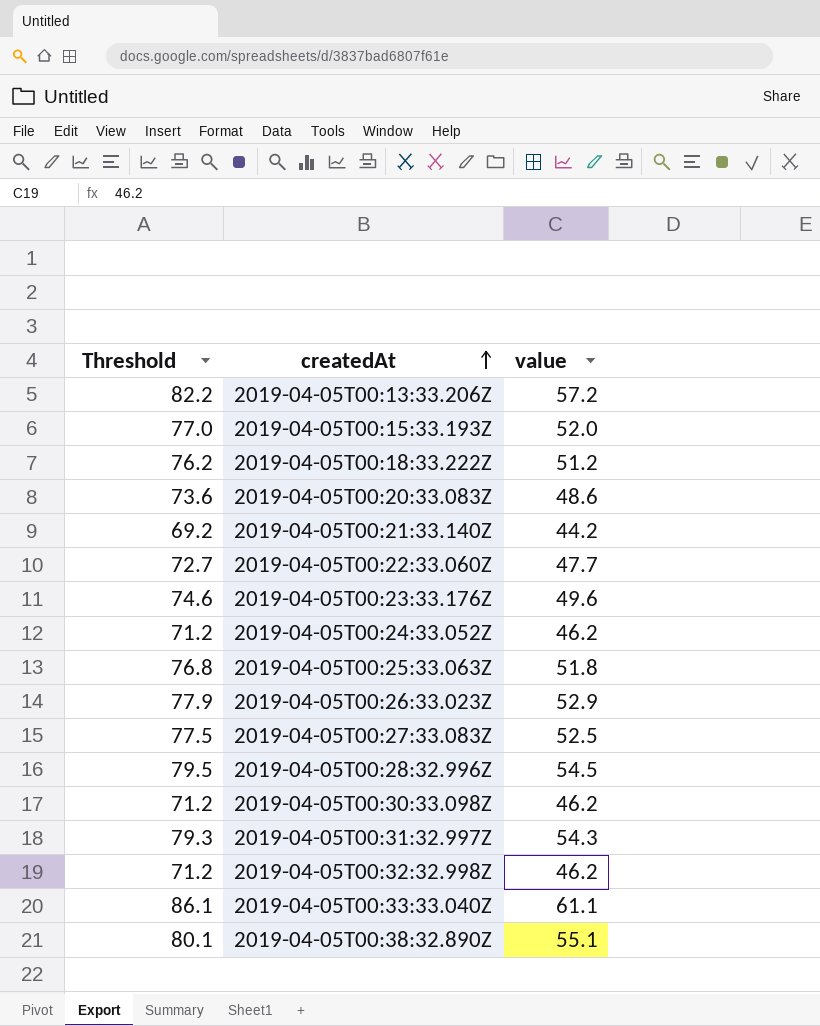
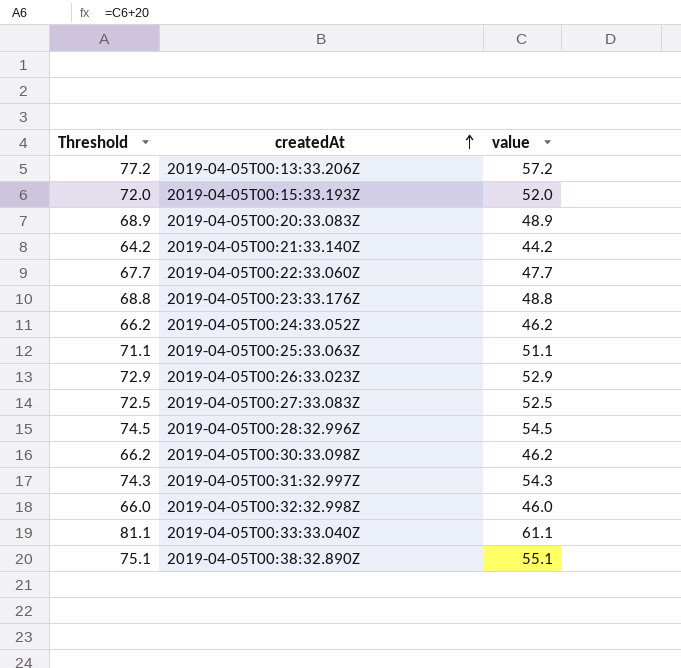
column Threshold | formula: [value] + 25 -> [value] + 20
row 2019-04-05T00:18:33.222Z: 76.2 | 51.2 -> none
2019-04-05T00:20:33.083Z | value: 48.6 -> 48.9
2019-04-05T00:23:33.176Z | value: 49.6 -> 48.8
2019-04-05T00:25:33.063Z | value: 51.8 -> 51.1
2019-04-05T00:32:32.998Z | value: 46.2 -> 46.0

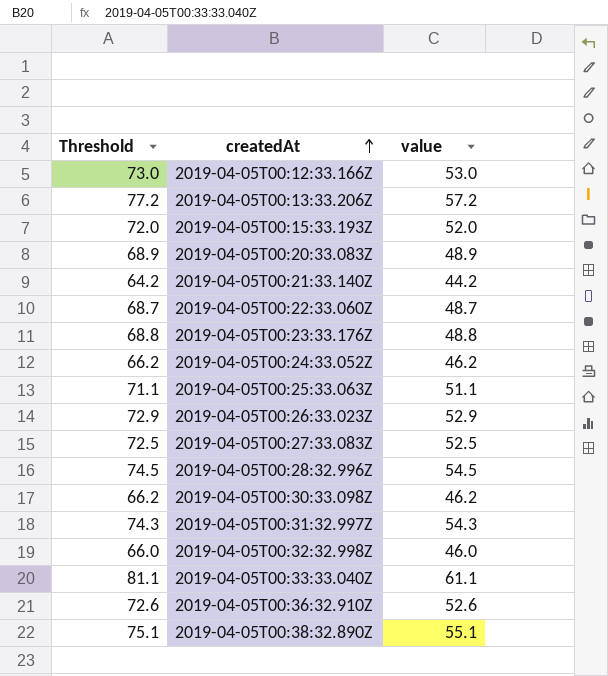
row 2019-04-05T00:12:33.166Z: none -> 73.0 | 53.0
2019-04-05T00:22:33.060Z | Threshold: 67.7 -> 68.7
2019-04-05T00:22:33.060Z | value: 47.7 -> 48.7
row 2019-04-05T00:36:32.910Z: none -> 72.6 | 52.6

